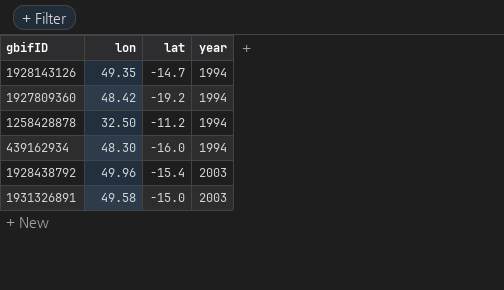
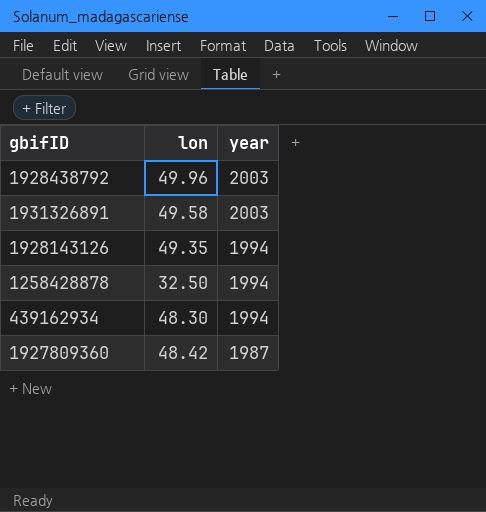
row order: year ascending -> year descending
column lat | position: 3 -> none
1927809360 | year: 1994 -> 1987

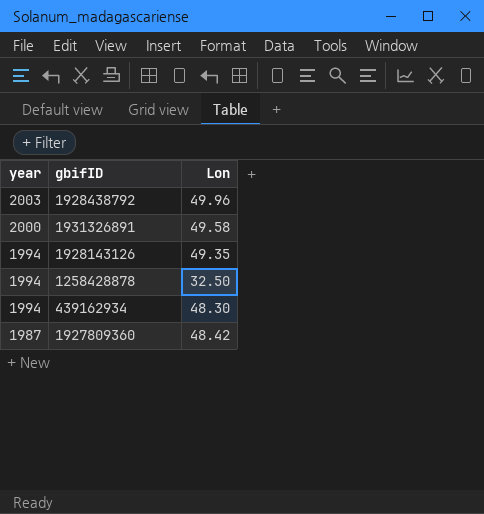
column year | position: 3 -> 1
column name: lon -> Lon
1931326891 | year: 2003 -> 2000

